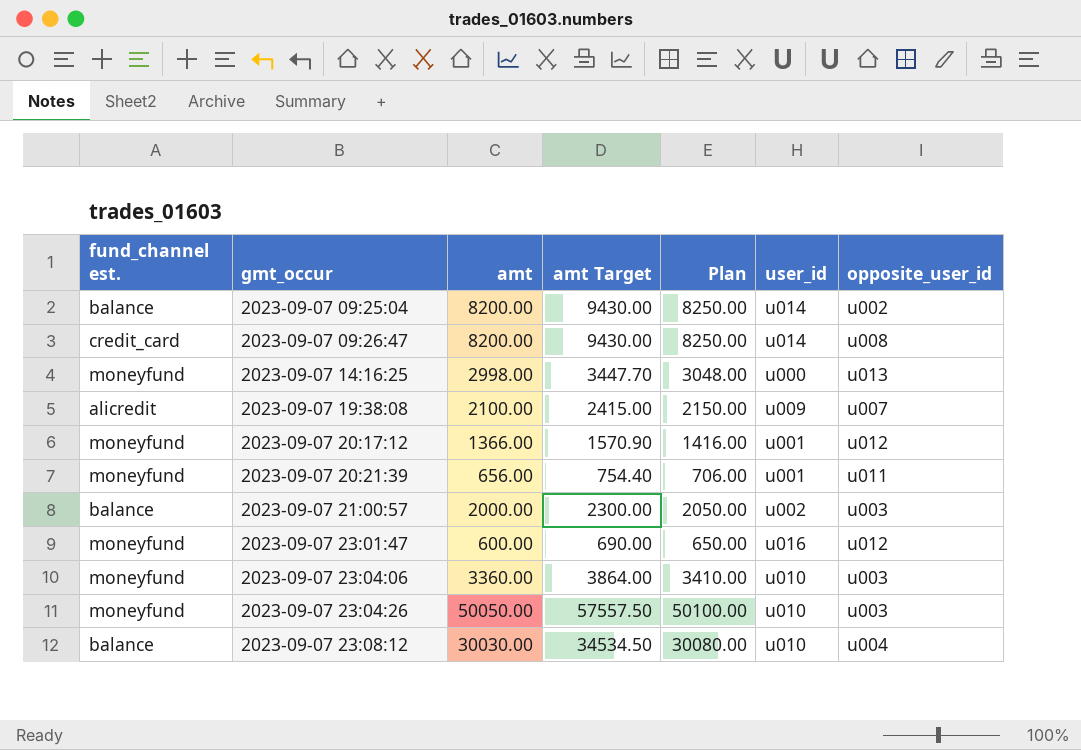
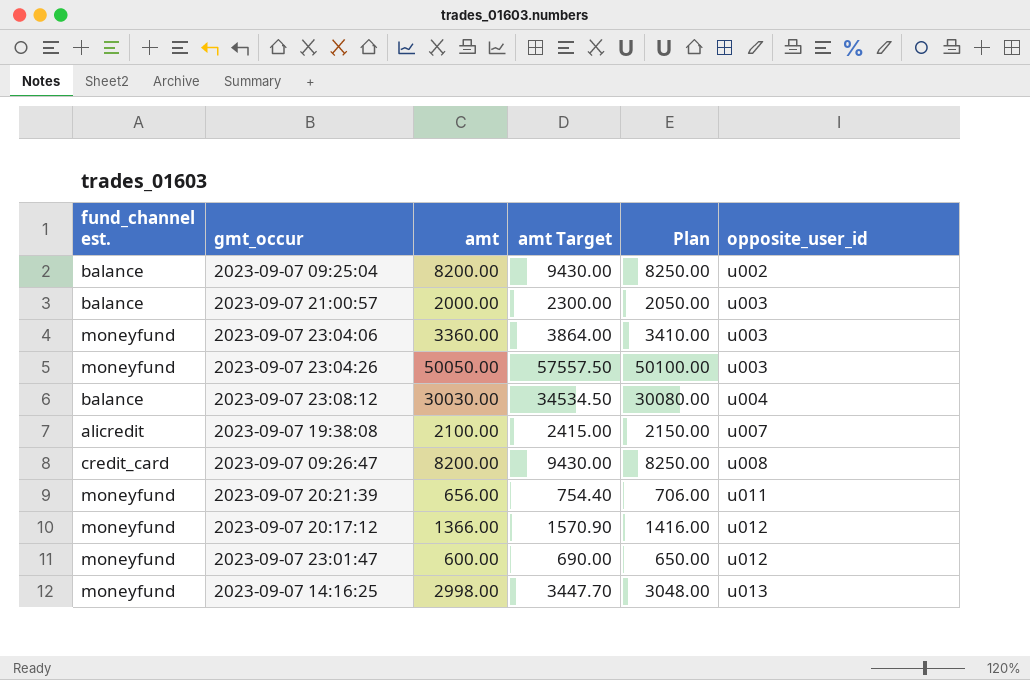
row order: gmt_occur ascending -> opposite_user_id ascending
column user_id | position: 6 -> none

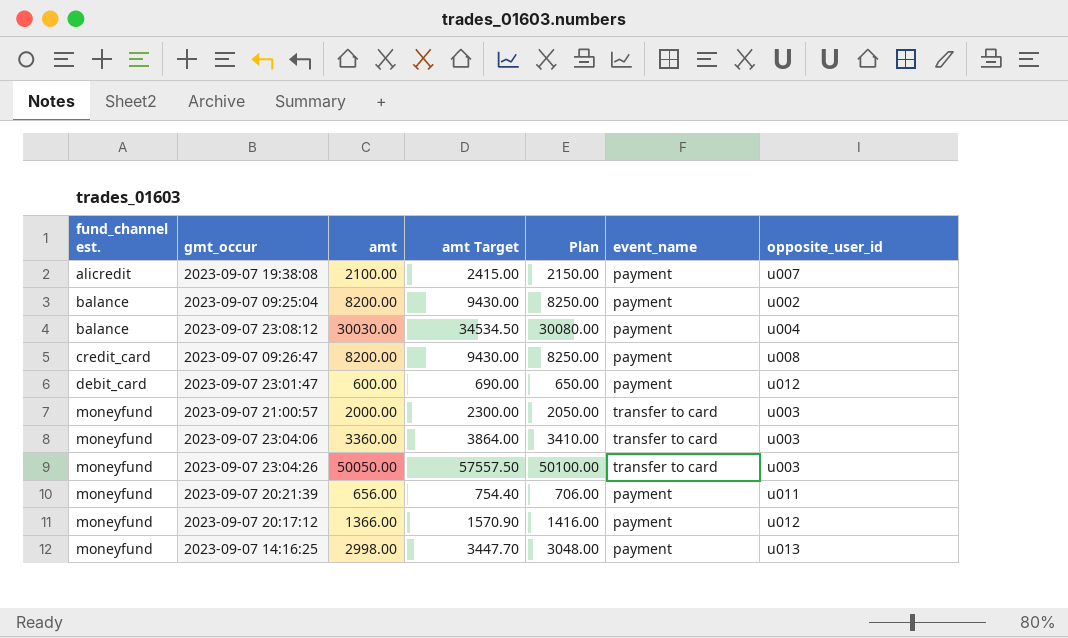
row order: opposite_user_id ascending -> fund_channel est. ascending
column event_name | position: none -> 6
2023-09-07 23:01:47 | fund_channel est.: moneyfund -> debit_card
2023-09-07 21:00:57 | fund_channel est.: balance -> moneyfund

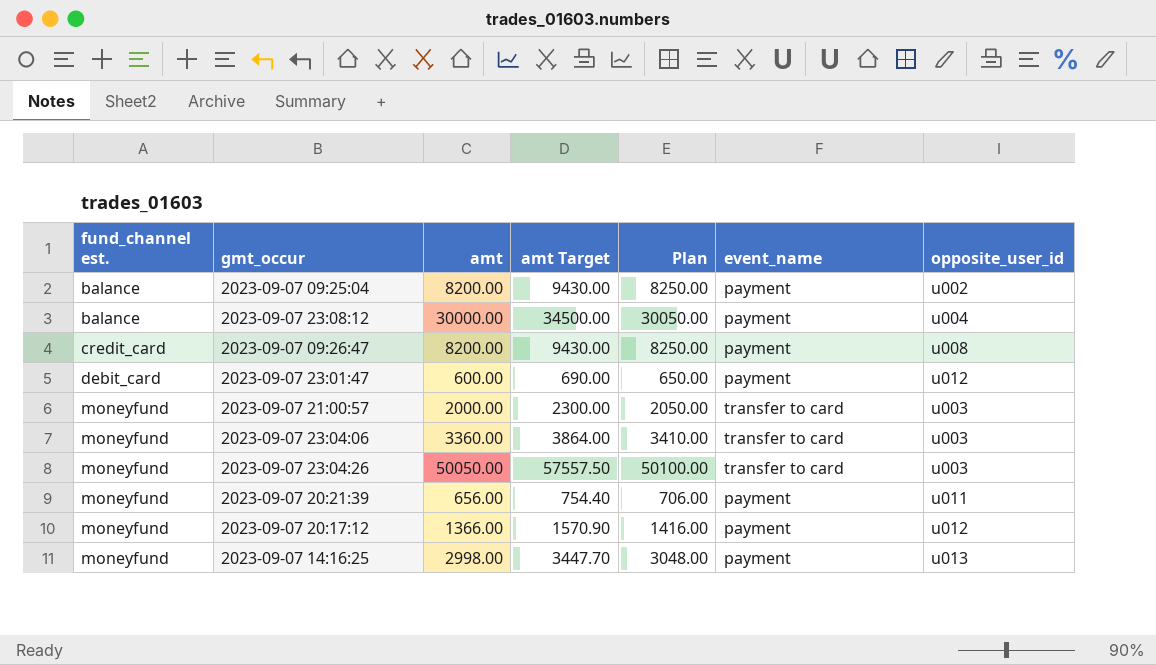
row 2023-09-07 19:38:08: alicredit | 2100.00 | 2415.00 | 2150.00 | payment | u007 -> none
2023-09-07 23:08:12 | amt: 30030.00 -> 30000.00
2023-09-07 23:08:12 | amt Target: 34534.50 -> 34500.00
2023-09-07 23:08:12 | Plan: 30080.00 -> 30050.00

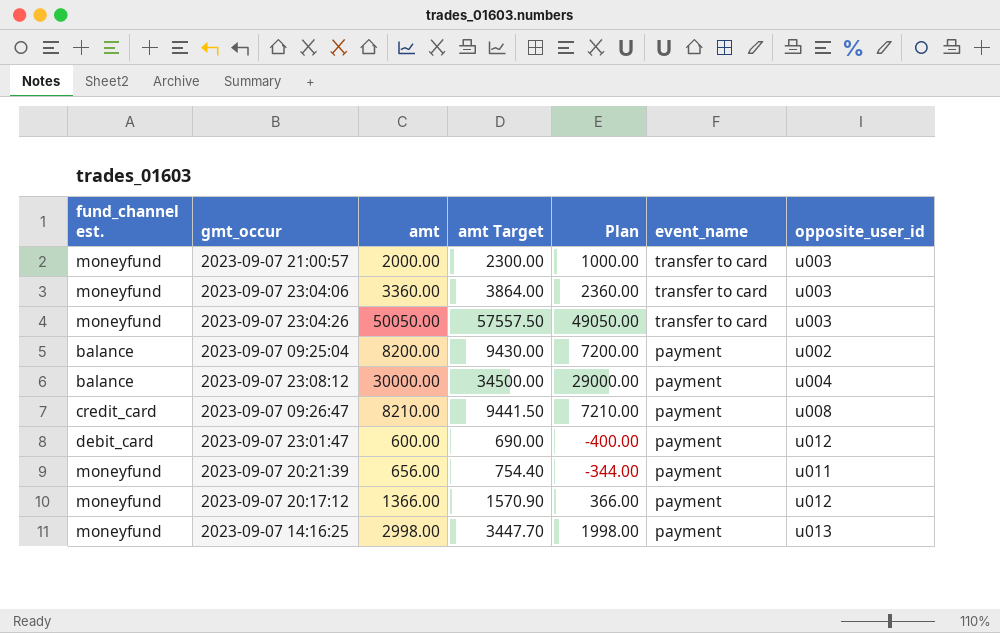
row order: fund_channel est. ascending -> event_name descending
column Plan | formula: [amt] + 50 -> [amt] - 1000
2023-09-07 09:26:47 | amt: 8200.00 -> 8210.00
2023-09-07 09:26:47 | amt Target: 9430.00 -> 9441.50

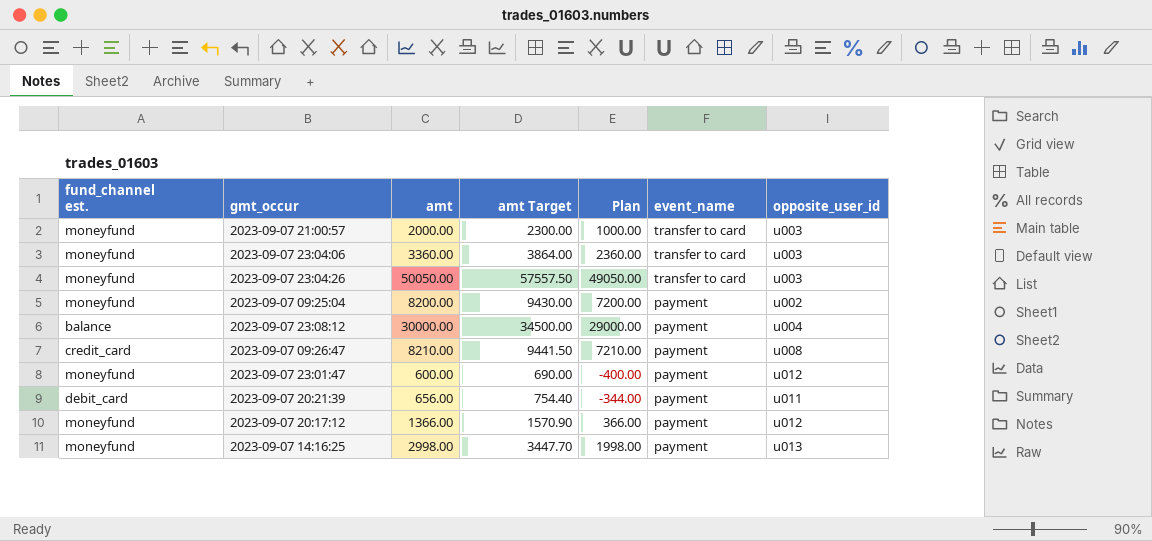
2023-09-07 09:25:04 | fund_channel est.: balance -> moneyfund
2023-09-07 23:01:47 | fund_channel est.: debit_card -> moneyfund
2023-09-07 20:21:39 | fund_channel est.: moneyfund -> debit_card

